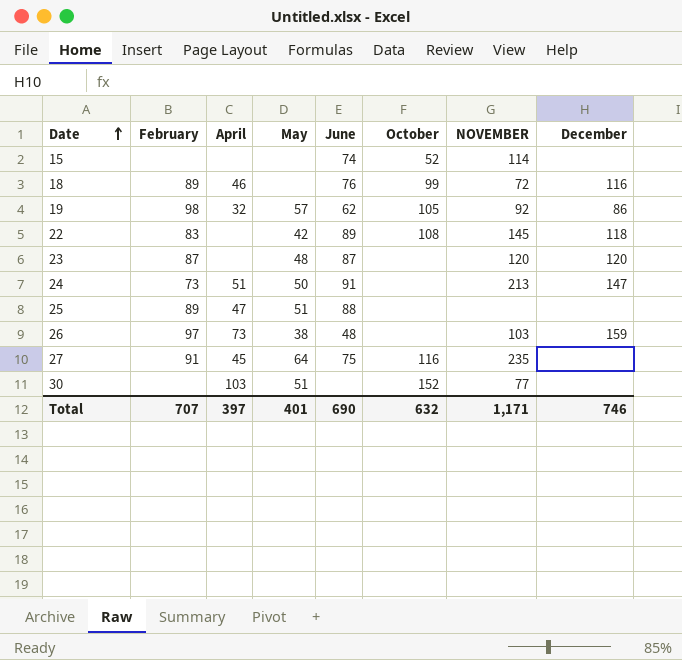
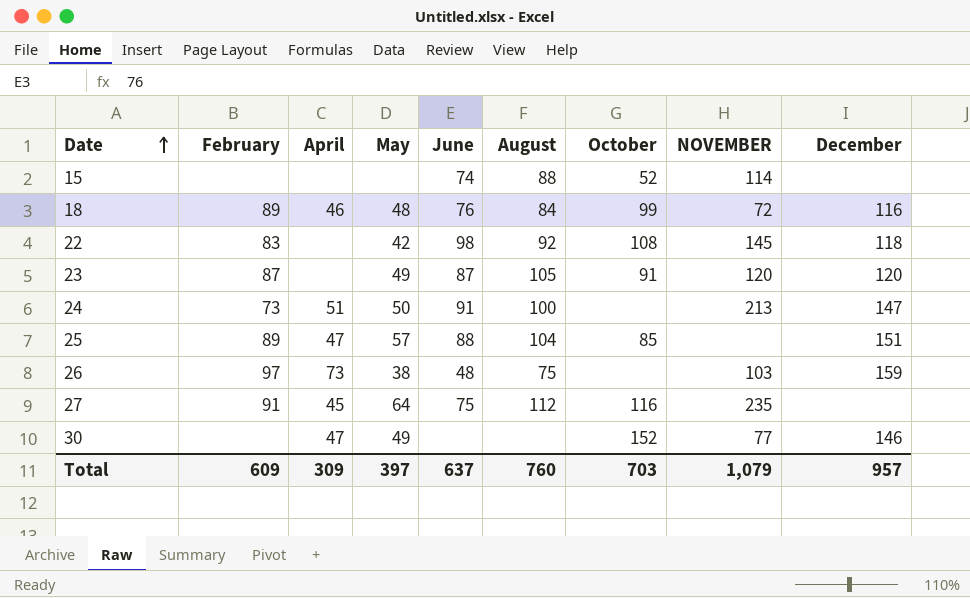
column August | position: none -> 6
row 19: 98 | 32 | 57 | 62 | 105 | 92 | 86 -> none
18 | May: none -> 48
22 | June: 89 -> 98
23 | May: 48 -> 49
23 | October: none -> 91
25 | May: 51 -> 57
25 | October: none -> 85
25 | December: none -> 151
30 | April: 103 -> 47
30 | May: 51 -> 49
30 | December: none -> 146
Total | February: 707 -> 609
Total | April: 397 -> 309
Total | May: 401 -> 397
Total | June: 690 -> 637
Total | October: 632 -> 703
Total | NOVEMBER: 1,171 -> 1,079
Total | December: 746 -> 957

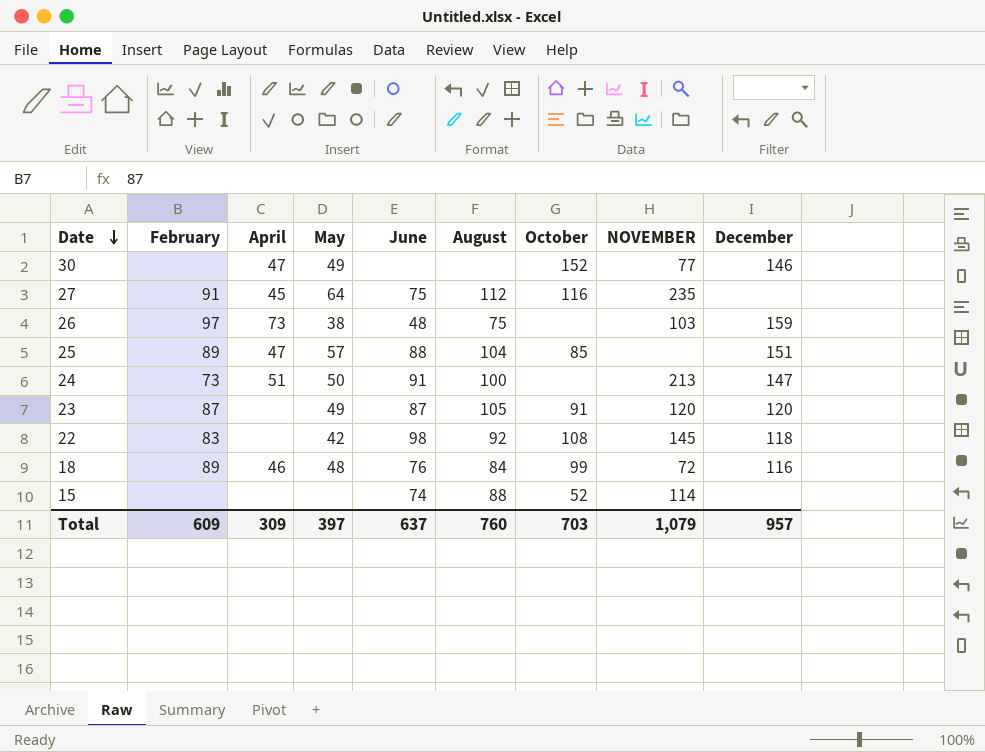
row order: Date ascending -> Date descending

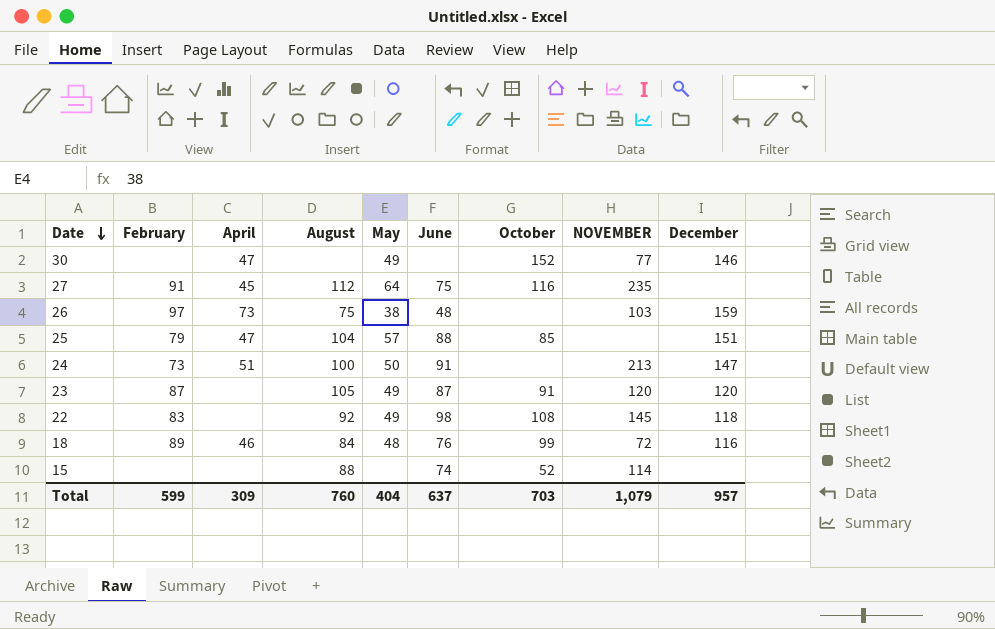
column August | position: 6 -> 4
25 | February: 89 -> 79
22 | May: 42 -> 49
Total | February: 609 -> 599
Total | May: 397 -> 404

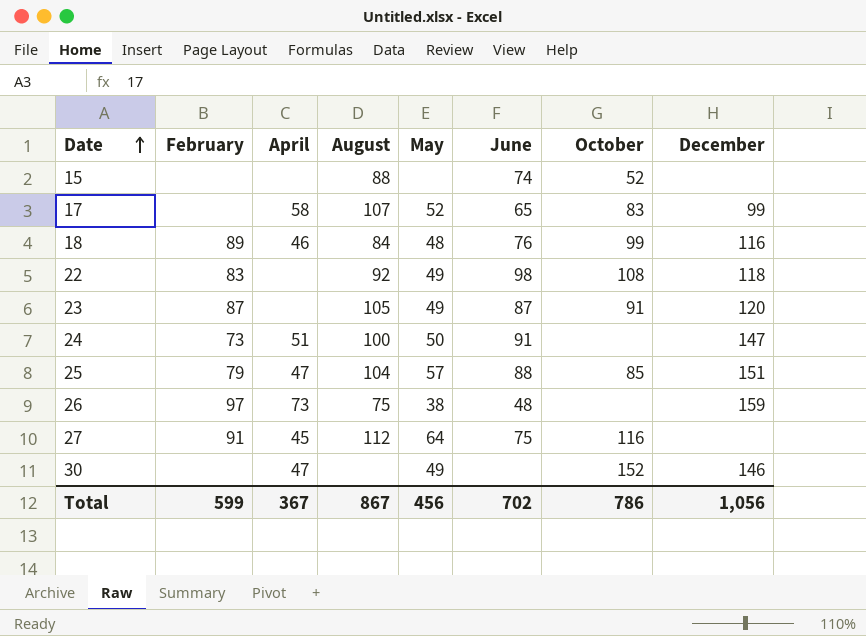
row order: Date descending -> Date ascending
column NOVEMBER | position: 8 -> none
row 17: none -> none | 58 | 107 | 52 | 65 | 83 | 99
Total | April: 309 -> 367
Total | August: 760 -> 867
Total | May: 404 -> 456
Total | June: 637 -> 702
Total | October: 703 -> 786
Total | December: 957 -> 1,056

